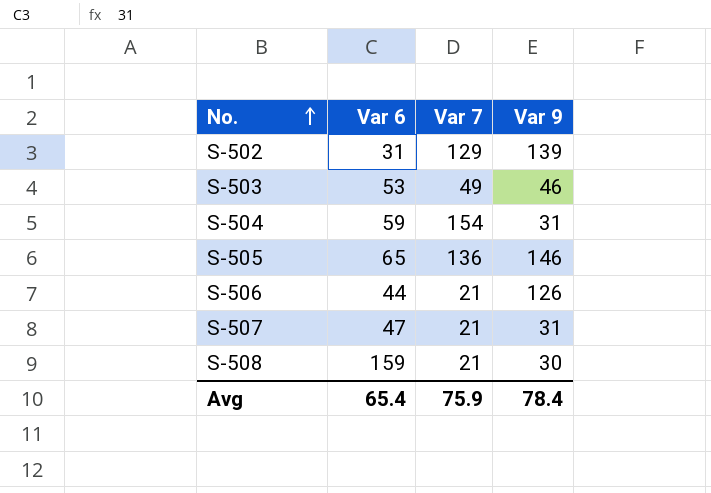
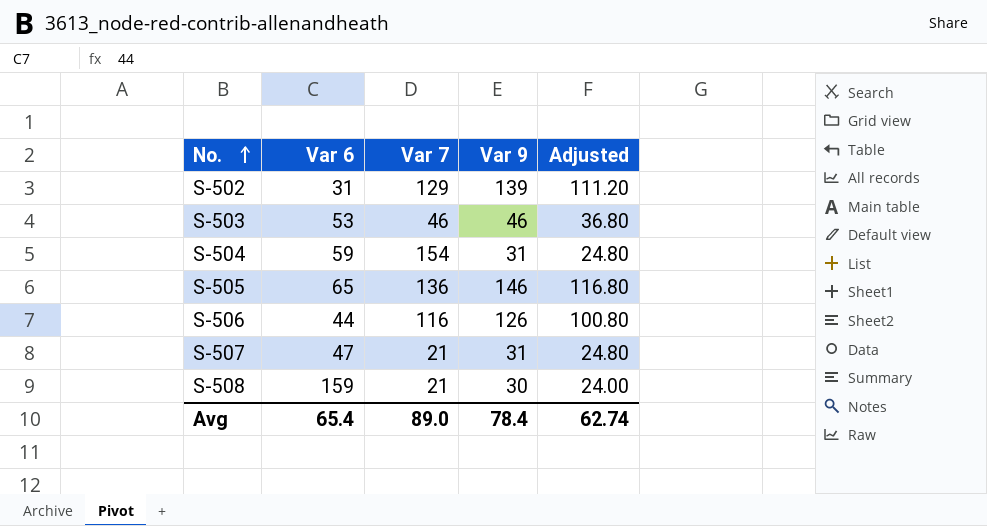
column Adjusted | formula: none -> [Var 9] * 0.8
S-503 | Var 7: 49 -> 46
S-506 | Var 7: 21 -> 116
Avg | Var 7: 75.9 -> 89.0

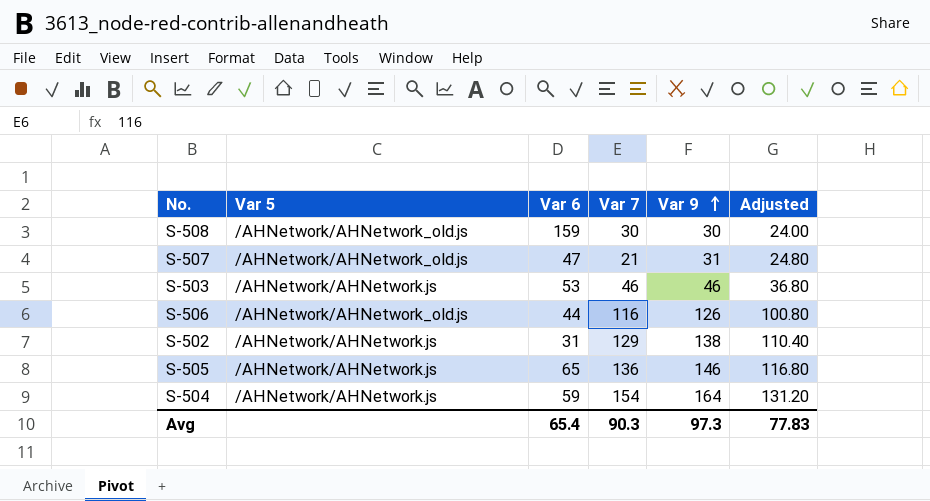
row order: No. ascending -> Var 9 ascending
column Var 5 | position: none -> 2
S-508 | Var 7: 21 -> 30
S-502 | Var 9: 139 -> 138
S-502 | Adjusted: 111.20 -> 110.40
S-504 | Var 9: 31 -> 164
S-504 | Adjusted: 24.80 -> 131.20
Avg | Var 7: 89.0 -> 90.3
Avg | Var 9: 78.4 -> 97.3
Avg | Adjusted: 62.74 -> 77.83

